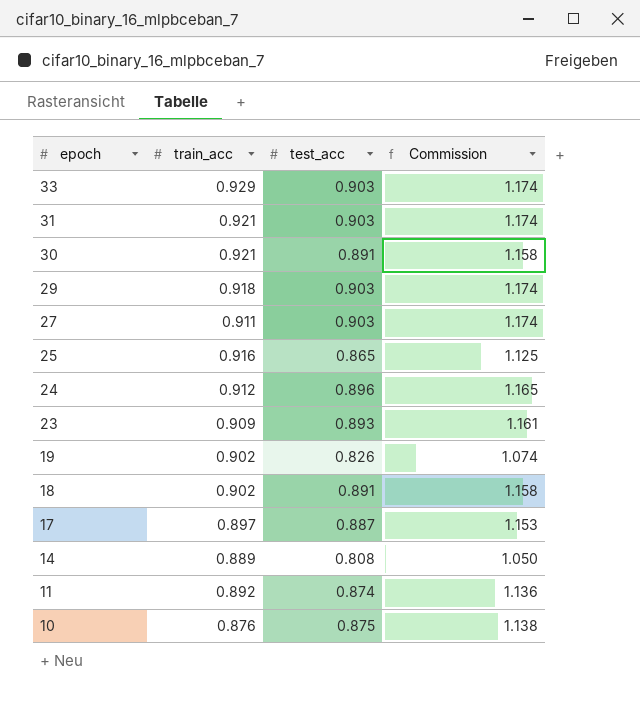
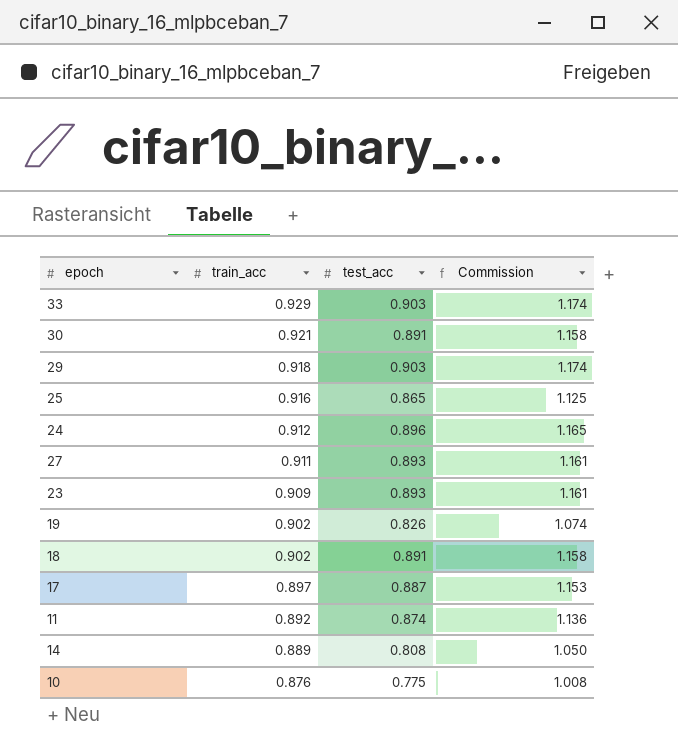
row order: epoch descending -> train_acc descending
row 31: 0.921 | 0.903 | 1.174 -> none
27 | test_acc: 0.903 -> 0.893
27 | Commission: 1.174 -> 1.161
10 | test_acc: 0.875 -> 0.775
10 | Commission: 1.138 -> 1.008

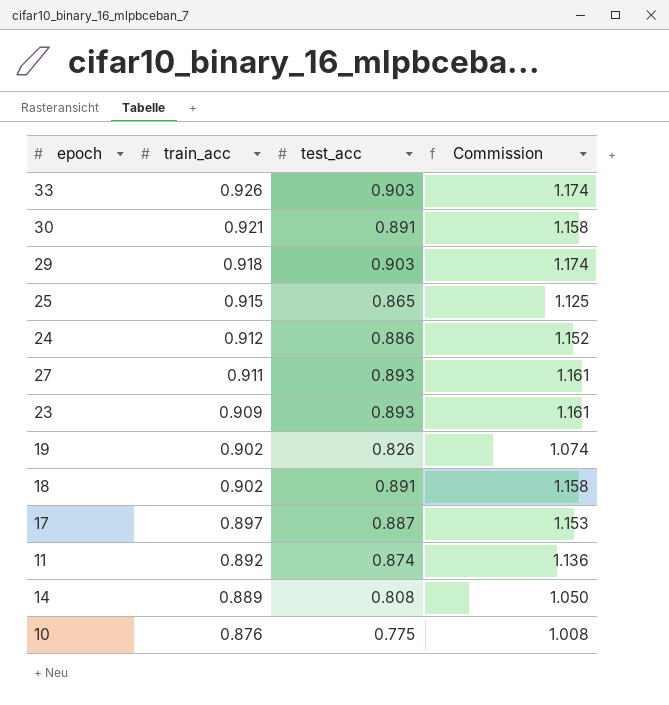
33 | train_acc: 0.929 -> 0.926
25 | train_acc: 0.916 -> 0.915
24 | test_acc: 0.896 -> 0.886
24 | Commission: 1.165 -> 1.152

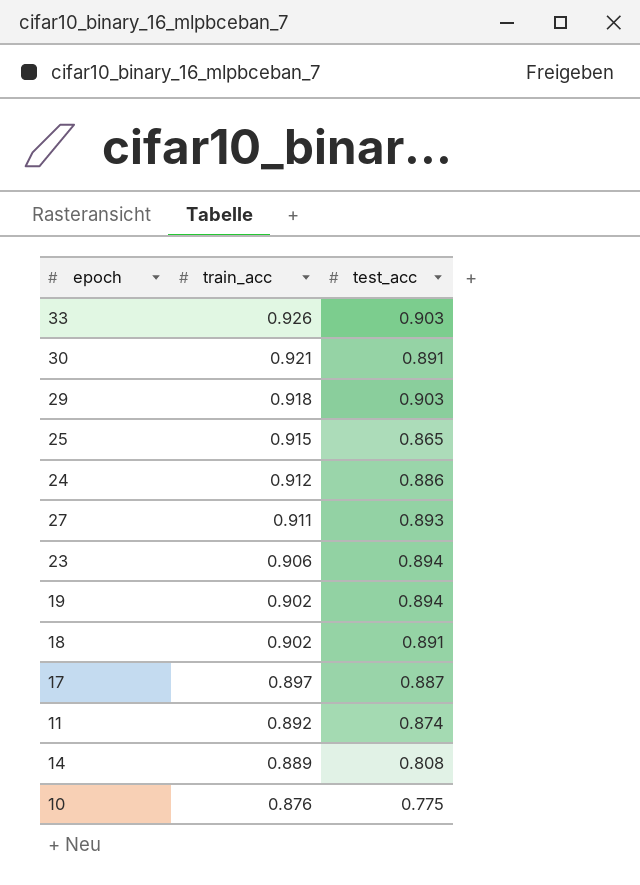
column Commission | formula: [test_acc] * 1.3 -> none
23 | train_acc: 0.909 -> 0.906
23 | test_acc: 0.893 -> 0.894
19 | test_acc: 0.826 -> 0.894

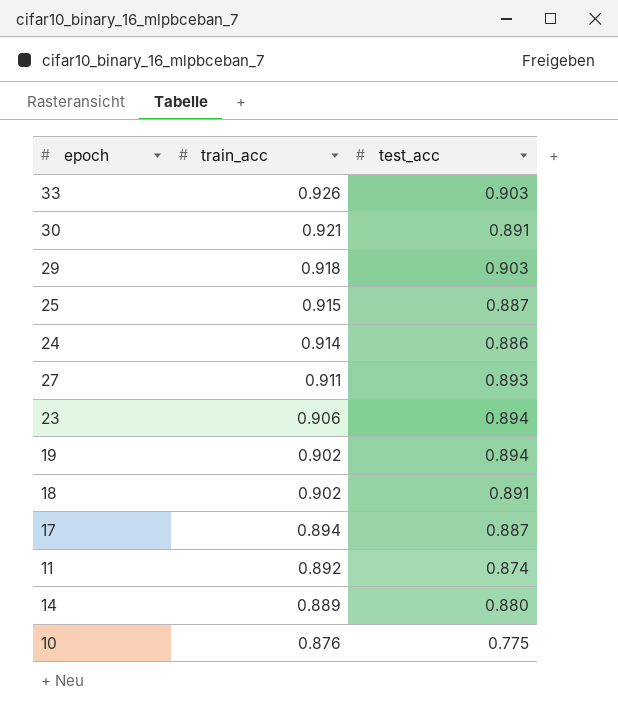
25 | test_acc: 0.865 -> 0.887
24 | train_acc: 0.912 -> 0.914
17 | train_acc: 0.897 -> 0.894
14 | test_acc: 0.808 -> 0.880

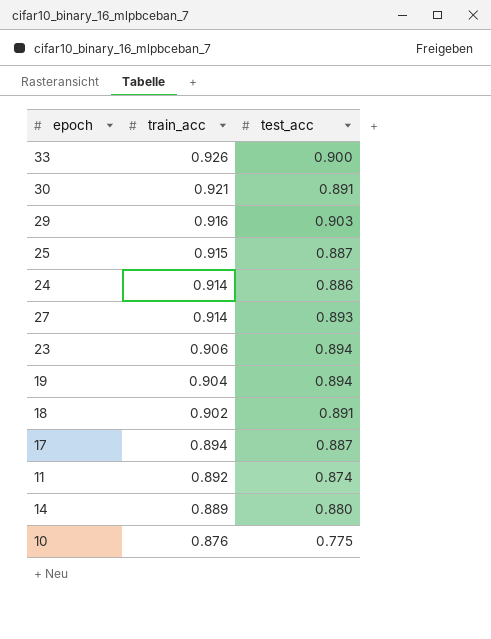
33 | test_acc: 0.903 -> 0.900
29 | train_acc: 0.918 -> 0.916
27 | train_acc: 0.911 -> 0.914
19 | train_acc: 0.902 -> 0.904

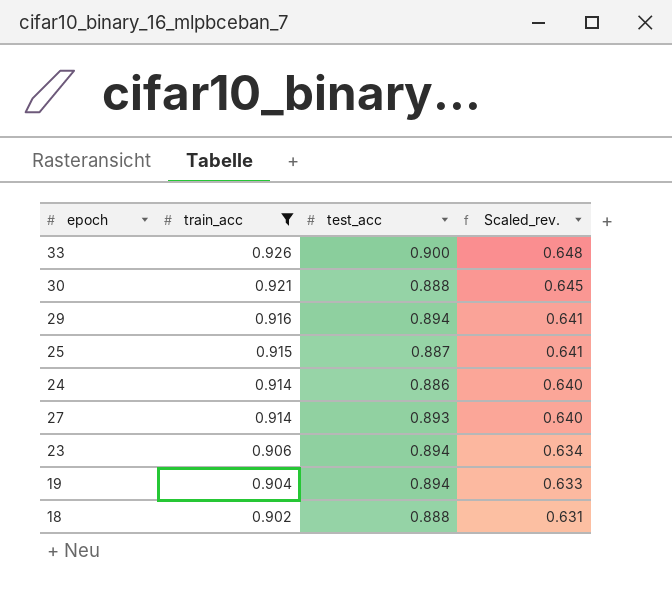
filter: none -> train_acc >= 0.902
column Scaled_rev. | formula: none -> [train_acc] * 0.7
30 | test_acc: 0.891 -> 0.888
29 | test_acc: 0.903 -> 0.894
18 | test_acc: 0.891 -> 0.888

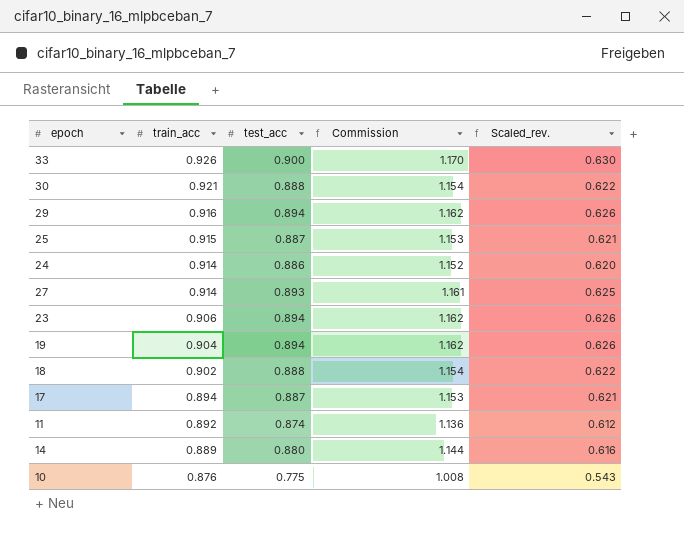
filter: train_acc >= 0.902 -> none
column Commission | formula: none -> [test_acc] * 1.3
column Scaled_rev. | formula: [train_acc] * 0.7 -> [test_acc] * 0.7

